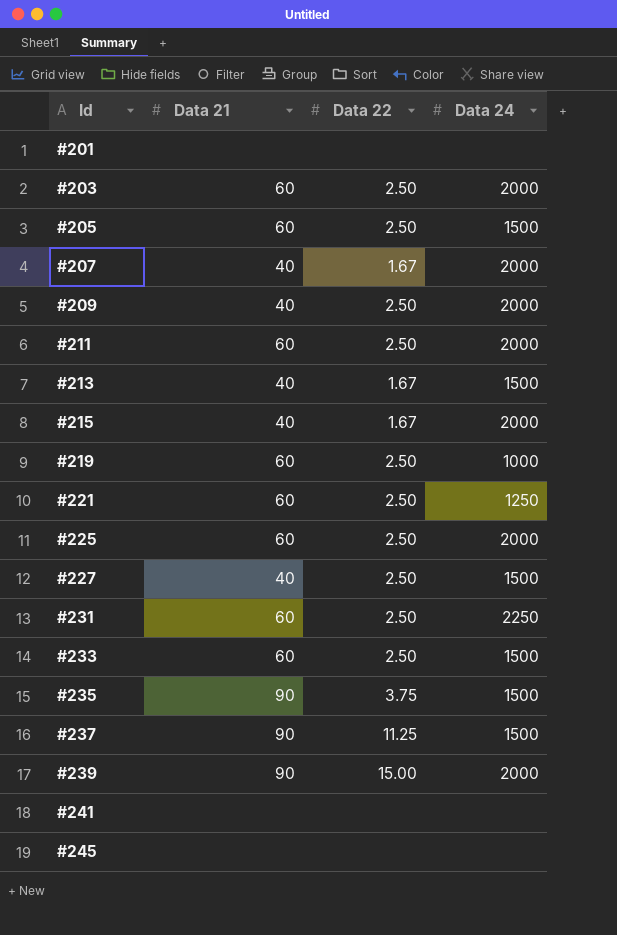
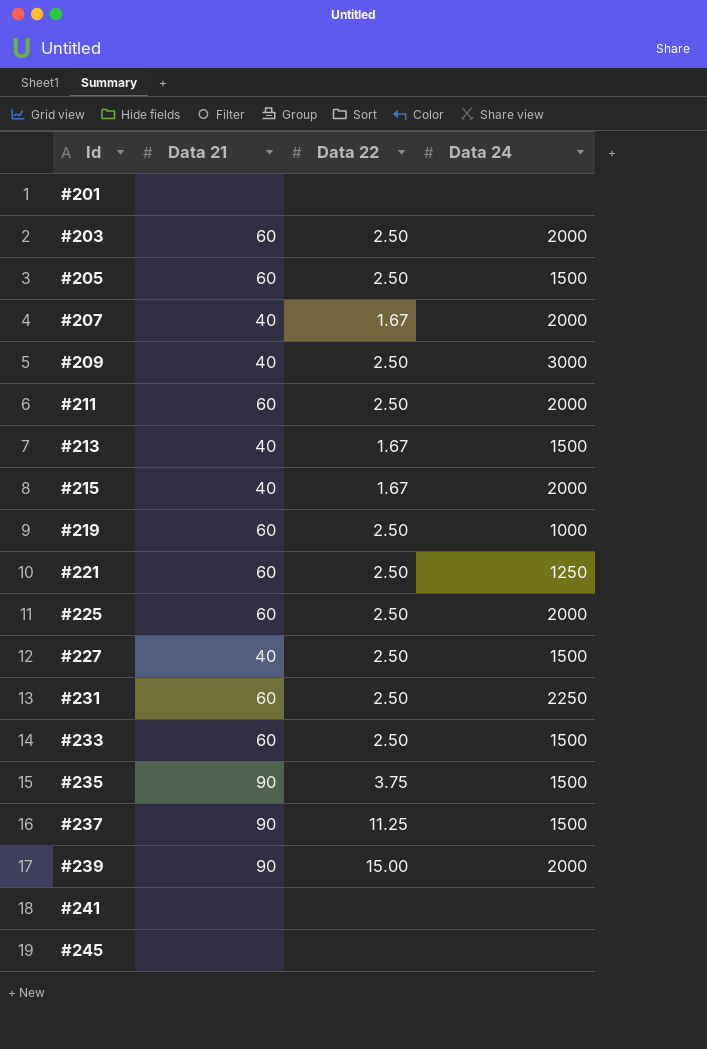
#209 | Data 24: 2000 -> 3000

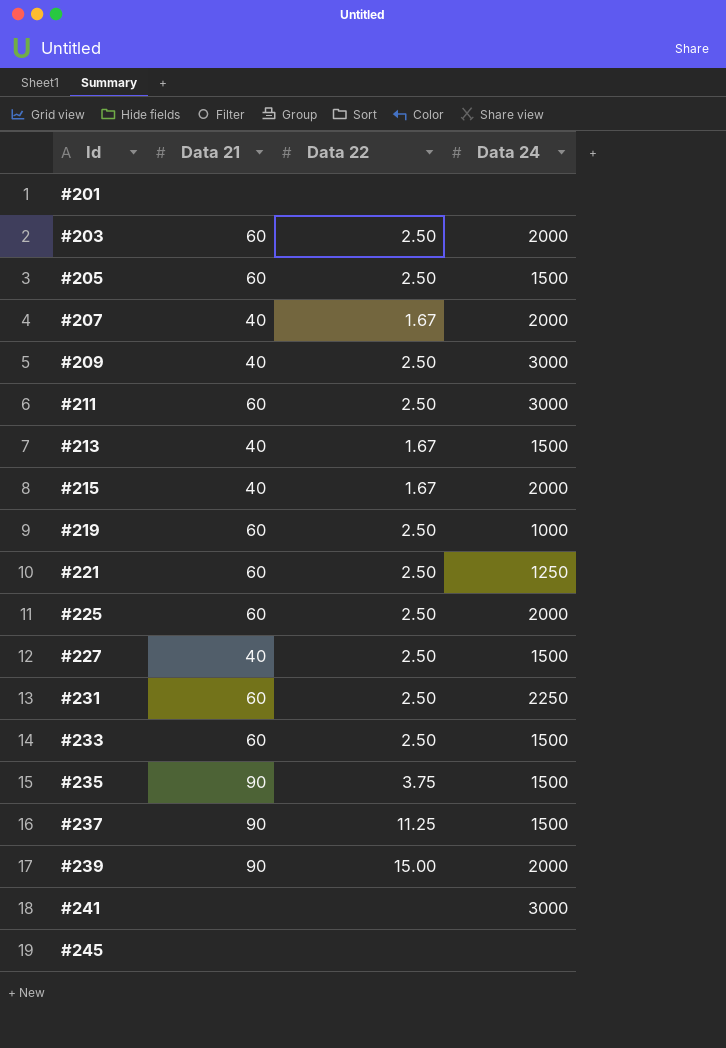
#211 | Data 24: 2000 -> 3000
#241 | Data 24: none -> 3000

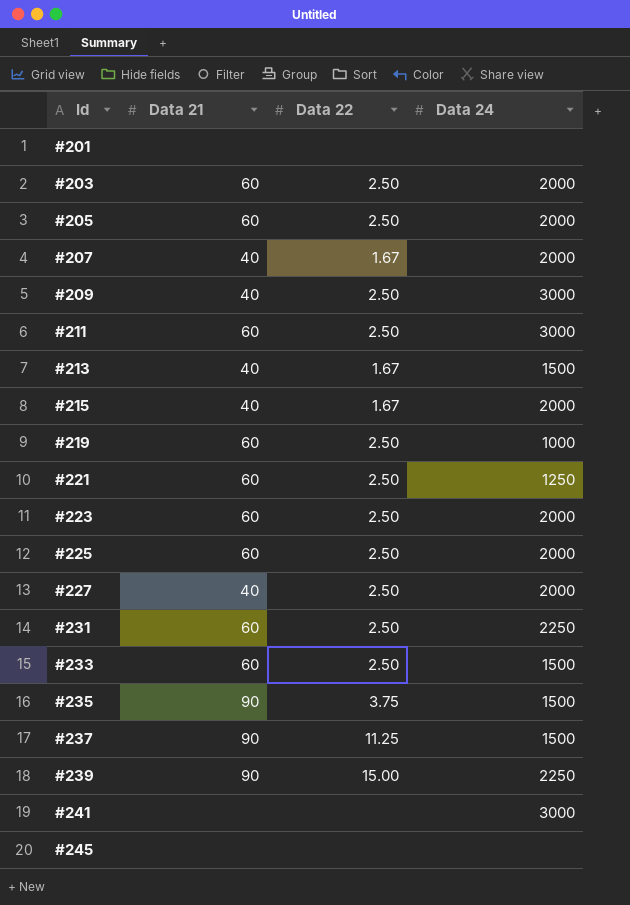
#205 | Data 24: 1500 -> 2000
row #223: none -> 60 | 2.50 | 2000
#227 | Data 24: 1500 -> 2000
#239 | Data 24: 2000 -> 2250

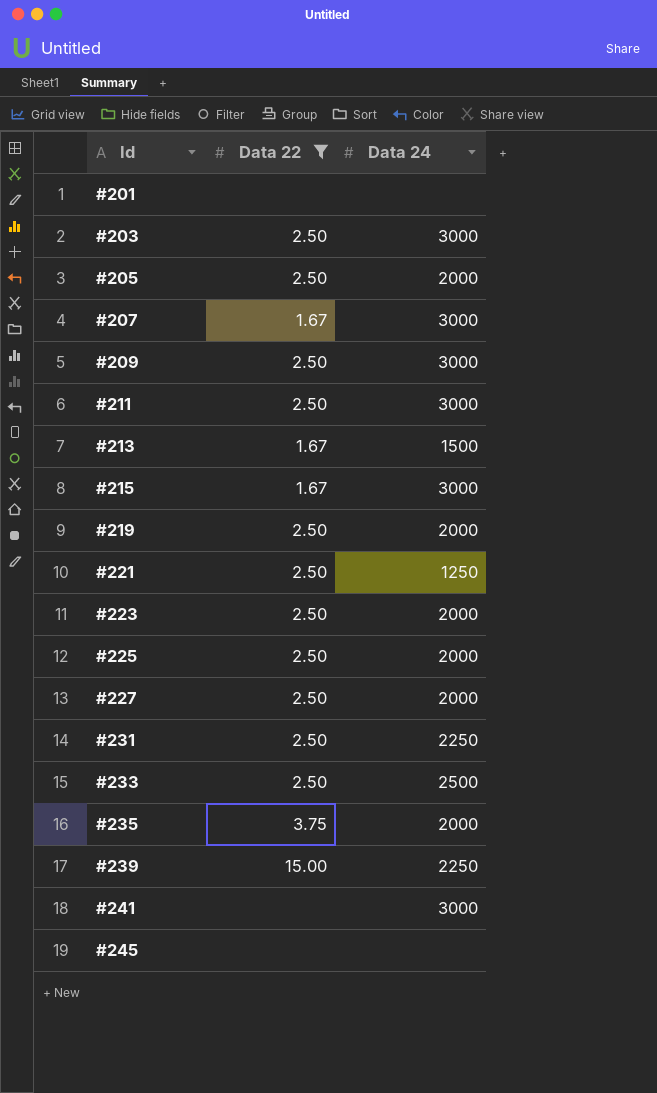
filter: none -> Data 22 != 11.25
column Data 21 | position: 2 -> none
#203 | Data 24: 2000 -> 3000
#207 | Data 24: 2000 -> 3000
#215 | Data 24: 2000 -> 3000
#219 | Data 24: 1000 -> 2000
#233 | Data 24: 1500 -> 2500
#235 | Data 24: 1500 -> 2000

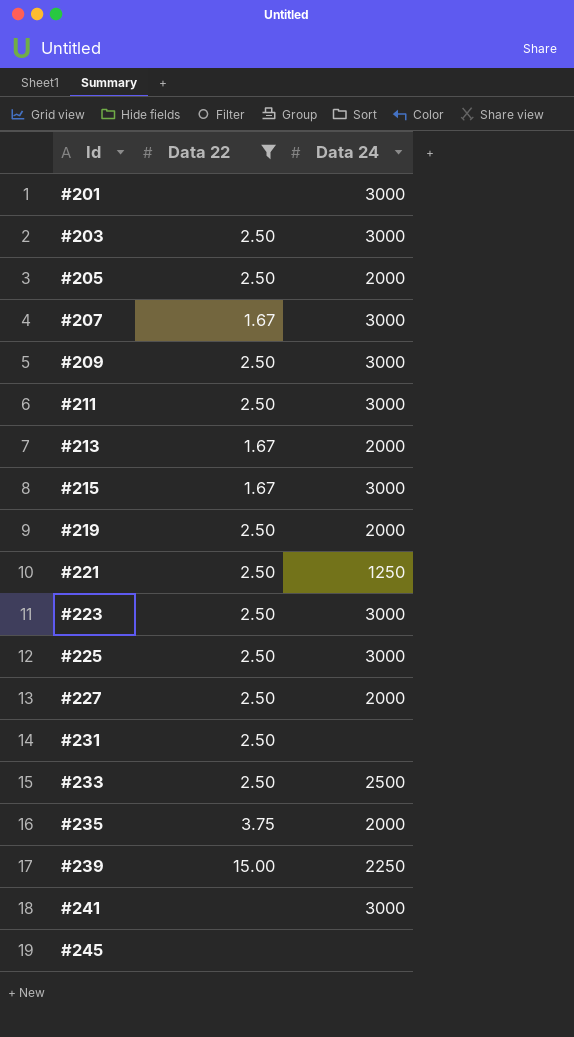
#201 | Data 24: none -> 3000
#213 | Data 24: 1500 -> 2000
#223 | Data 24: 2000 -> 3000
#225 | Data 24: 2000 -> 3000
#231 | Data 24: 2250 -> none

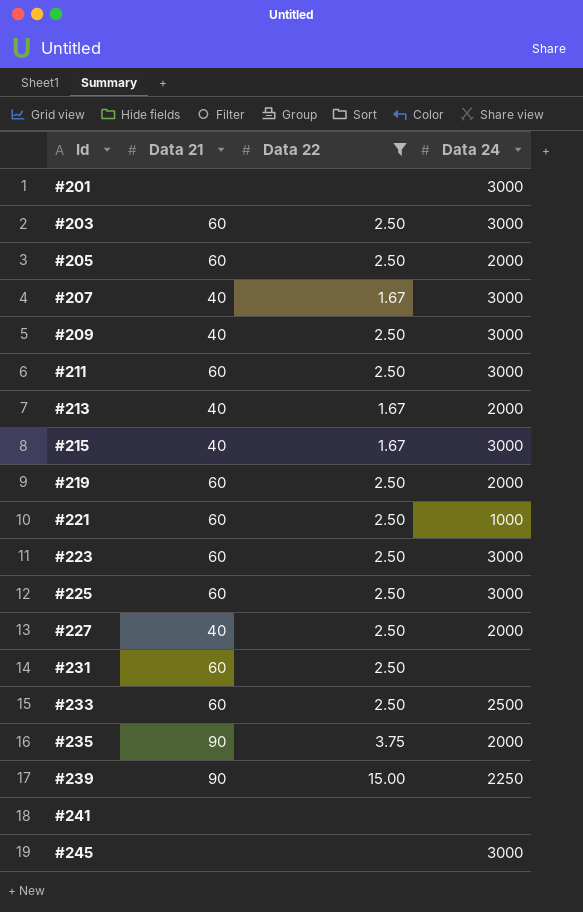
column Data 21 | position: none -> 2
#221 | Data 24: 1250 -> 1000
#241 | Data 24: 3000 -> none
#245 | Data 24: none -> 3000

